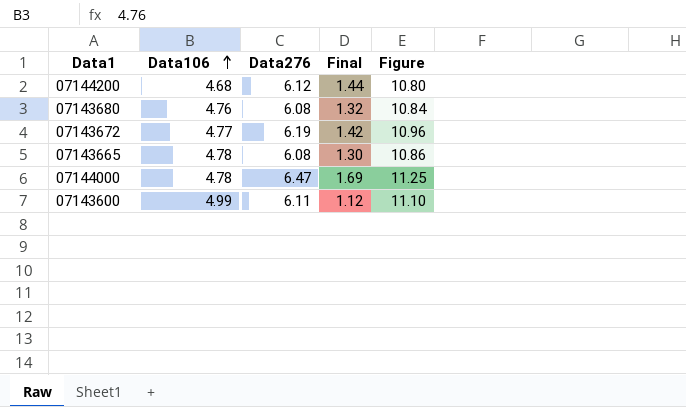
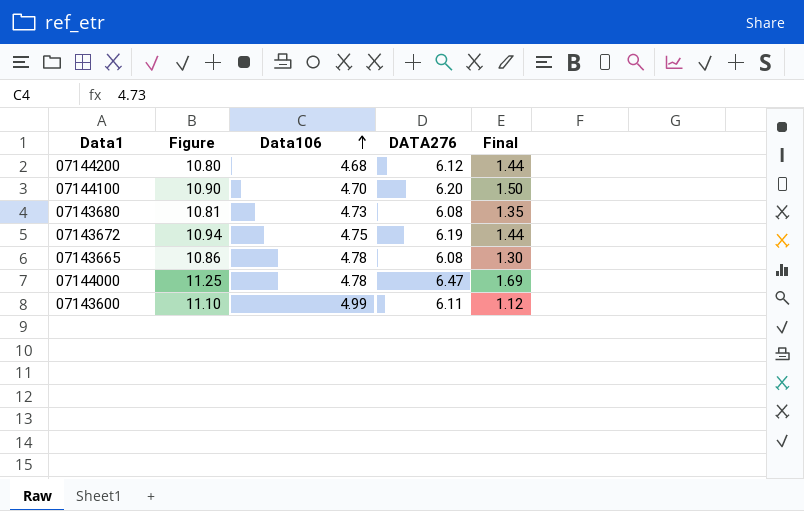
column Figure | position: 5 -> 2
column name: Data276 -> DATA276
row 07144100: none -> 10.90 | 4.70 | 6.20 | 1.50
07143680 | Figure: 10.84 -> 10.81
07143680 | Data106: 4.76 -> 4.73
07143680 | Final: 1.32 -> 1.35
07143672 | Figure: 10.96 -> 10.94
07143672 | Data106: 4.77 -> 4.75
07143672 | Final: 1.42 -> 1.44

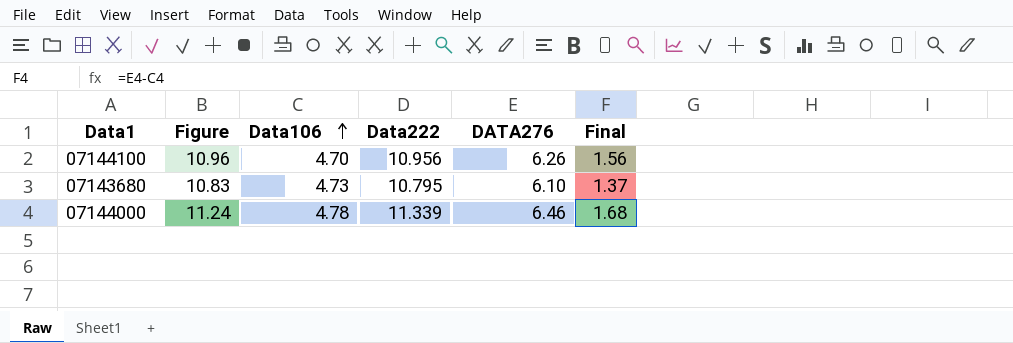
column Data222 | position: none -> 4
row 07144200: 10.80 | 4.68 | 6.12 | 1.44 -> none
row 07143672: 10.94 | 4.75 | 6.19 | 1.44 -> none
row 07143665: 10.86 | 4.78 | 6.08 | 1.30 -> none
row 07143600: 11.10 | 4.99 | 6.11 | 1.12 -> none
07144100 | Figure: 10.90 -> 10.96
07144100 | DATA276: 6.20 -> 6.26
07144100 | Final: 1.50 -> 1.56
07143680 | Figure: 10.81 -> 10.83
07143680 | DATA276: 6.08 -> 6.10
07143680 | Final: 1.35 -> 1.37
07144000 | Figure: 11.25 -> 11.24
07144000 | DATA276: 6.47 -> 6.46
07144000 | Final: 1.69 -> 1.68

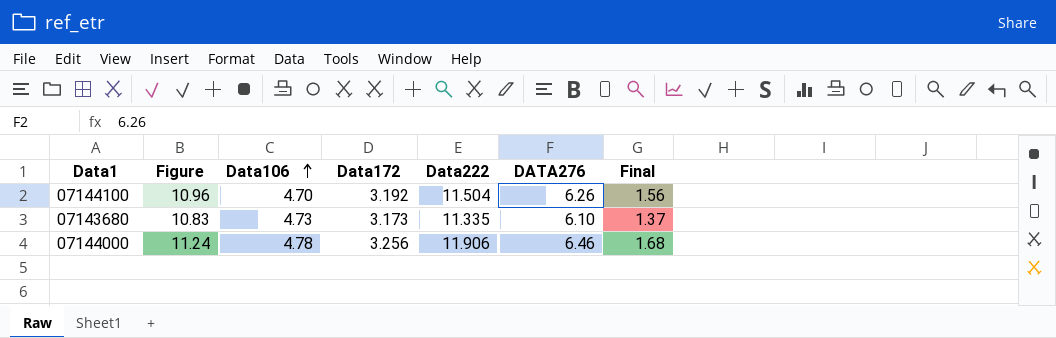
column Data172 | position: none -> 4
07144100 | Data222: 10.956 -> 11.504
07143680 | Data222: 10.795 -> 11.335
07144000 | Data222: 11.339 -> 11.906

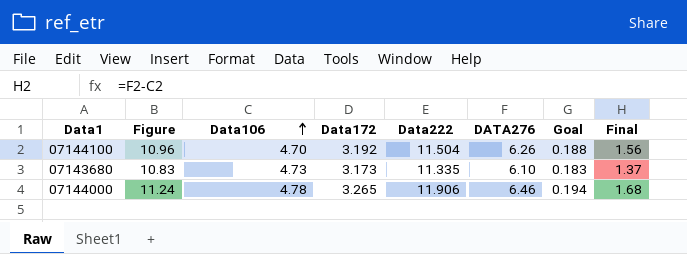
column Goal | formula: none -> [DATA276] * 0.03
07144000 | Data172: 3.256 -> 3.265

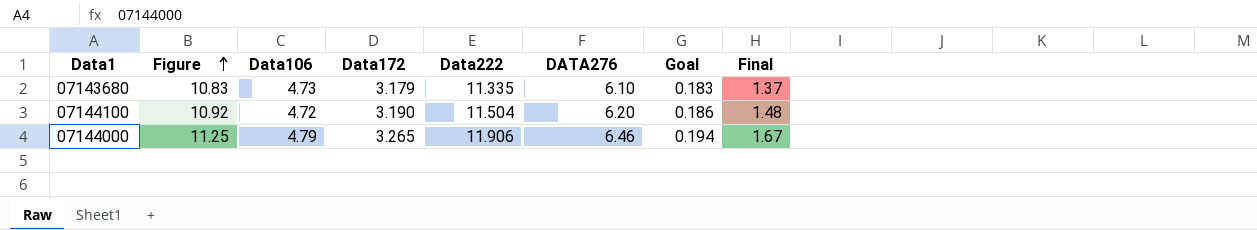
row order: Data106 ascending -> Figure ascending
07143680 | Data172: 3.173 -> 3.179
07144100 | Figure: 10.96 -> 10.92
07144100 | Data106: 4.70 -> 4.72
07144100 | Data172: 3.192 -> 3.190
07144100 | DATA276: 6.26 -> 6.20
07144100 | Goal: 0.188 -> 0.186
07144100 | Final: 1.56 -> 1.48
07144000 | Figure: 11.24 -> 11.25
07144000 | Data106: 4.78 -> 4.79
07144000 | Final: 1.68 -> 1.67

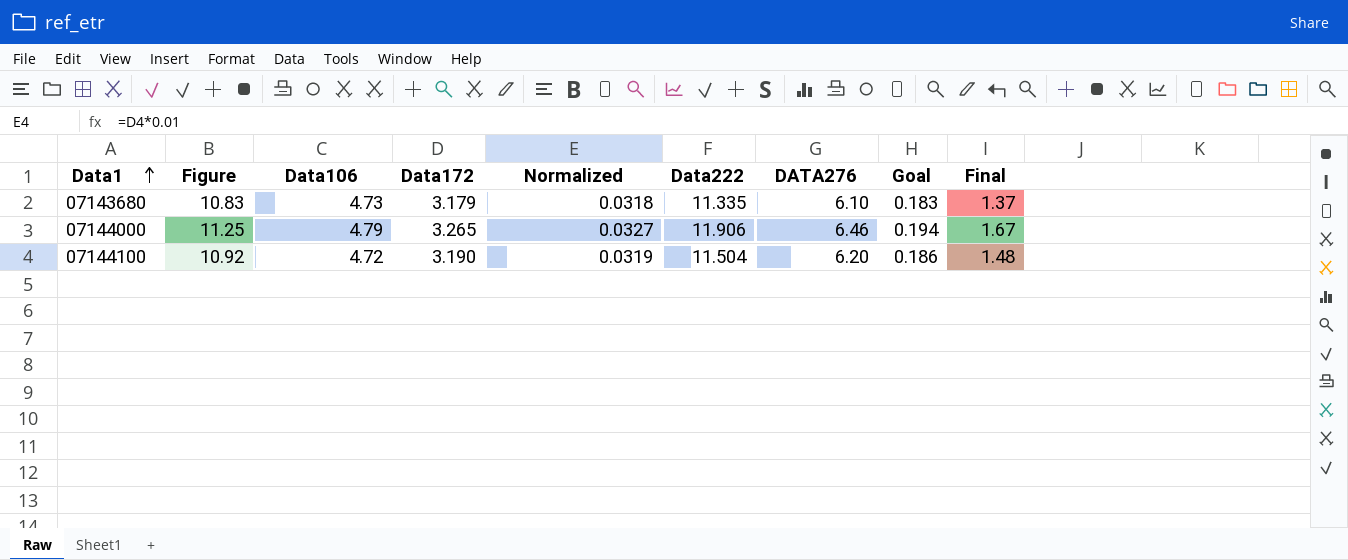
row order: Figure ascending -> Data1 ascending
column Normalized | formula: none -> [Data172] * 0.01

